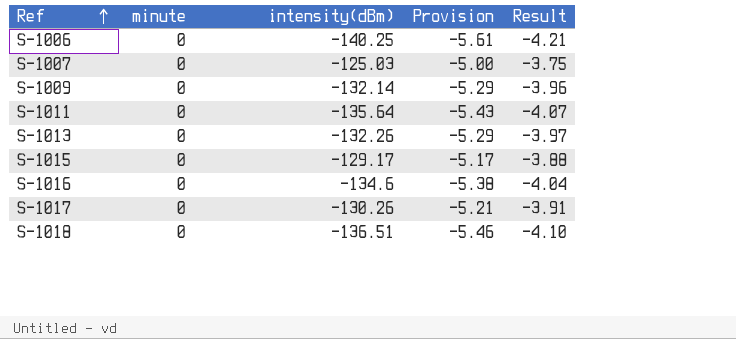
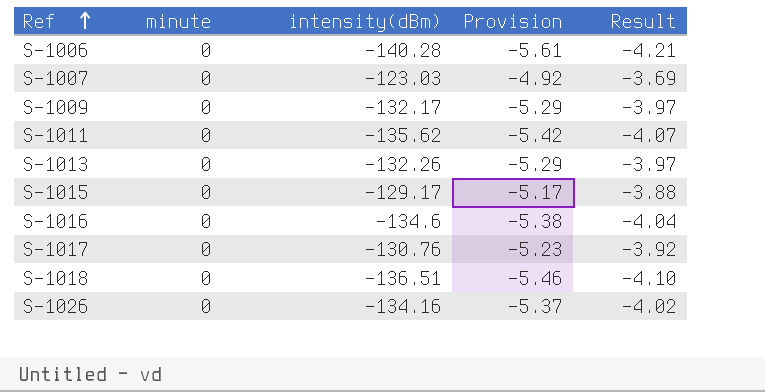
S-1006 | intensity(dBm): -140.25 -> -140.28
S-1007 | intensity(dBm): -125.03 -> -123.03
S-1007 | Provision: -5.00 -> -4.92
S-1007 | Result: -3.75 -> -3.69
S-1009 | intensity(dBm): -132.14 -> -132.17
S-1009 | Result: -3.96 -> -3.97
S-1011 | intensity(dBm): -135.64 -> -135.62
S-1011 | Provision: -5.43 -> -5.42
S-1017 | intensity(dBm): -130.26 -> -130.76
S-1017 | Provision: -5.21 -> -5.23
S-1017 | Result: -3.91 -> -3.92
row S-1026: none -> 0 | -134.16 | -5.37 | -4.02

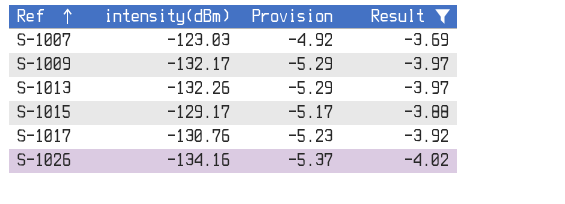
filter: none -> Result >= -4.02
column minute | position: 2 -> none

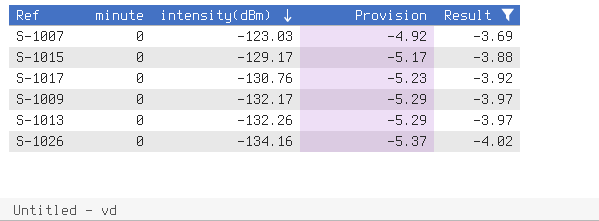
row order: Ref ascending -> intensity(dBm) descending
column minute | position: none -> 2

